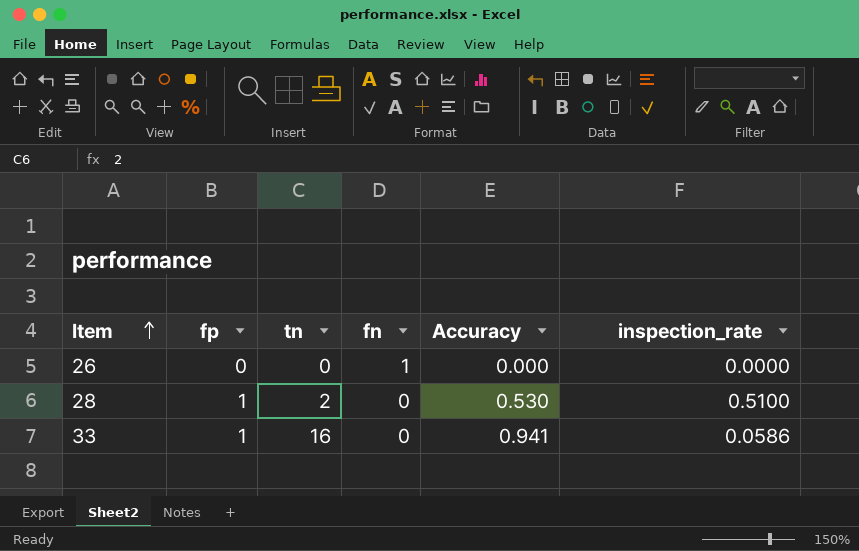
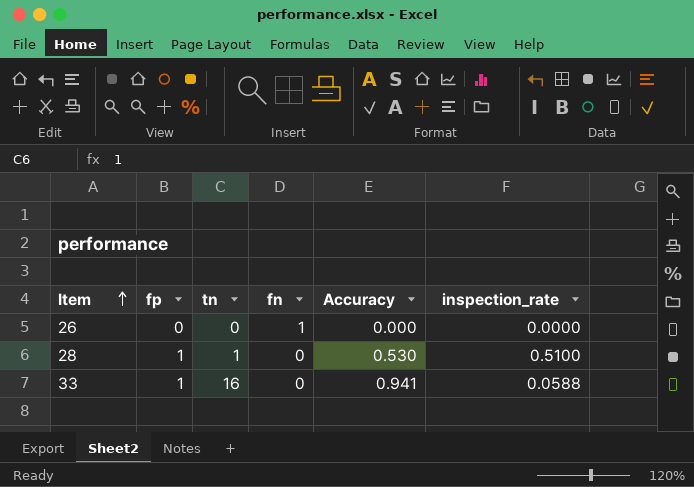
28 | tn: 2 -> 1
33 | inspection_rate: 0.0586 -> 0.0588

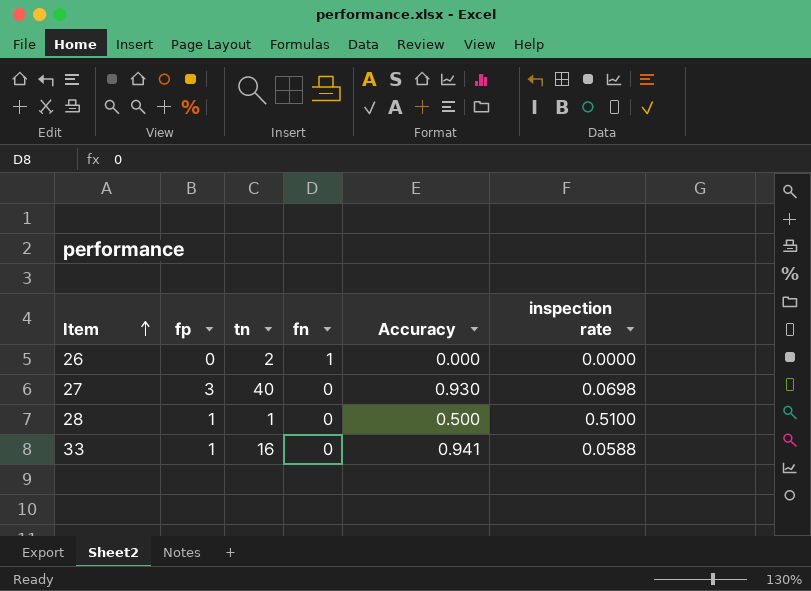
column name: inspection_rate -> inspection rate
26 | tn: 0 -> 2
row 27: none -> 3 | 40 | 0 | 0.930 | 0.0698
28 | Accuracy: 0.530 -> 0.500

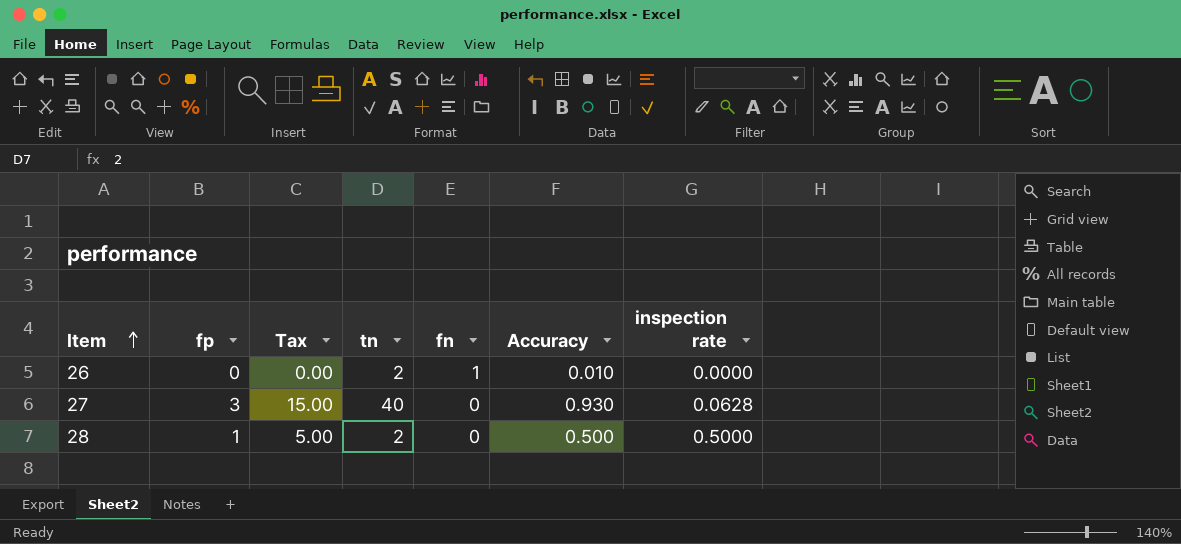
column Tax | formula: none -> [fp] * 5
row 33: 1 | 16 | 0 | 0.941 | 0.0588 -> none
26 | Accuracy: 0.000 -> 0.010
27 | inspection rate: 0.0698 -> 0.0628
28 | tn: 1 -> 2
28 | inspection rate: 0.5100 -> 0.5000

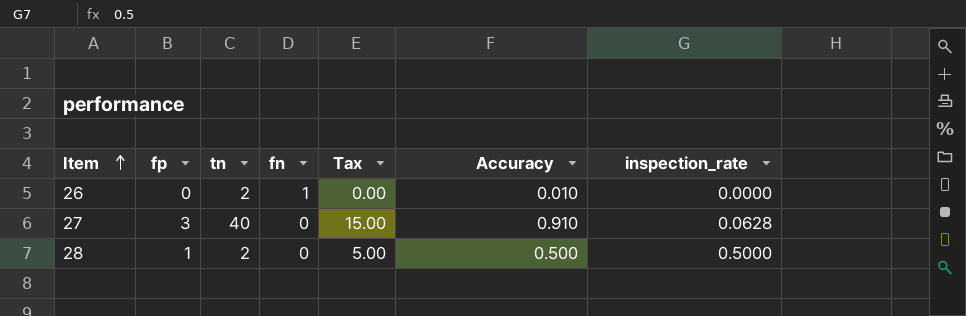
column Tax | position: 3 -> 5
column name: inspection rate -> inspection_rate
27 | Accuracy: 0.930 -> 0.910

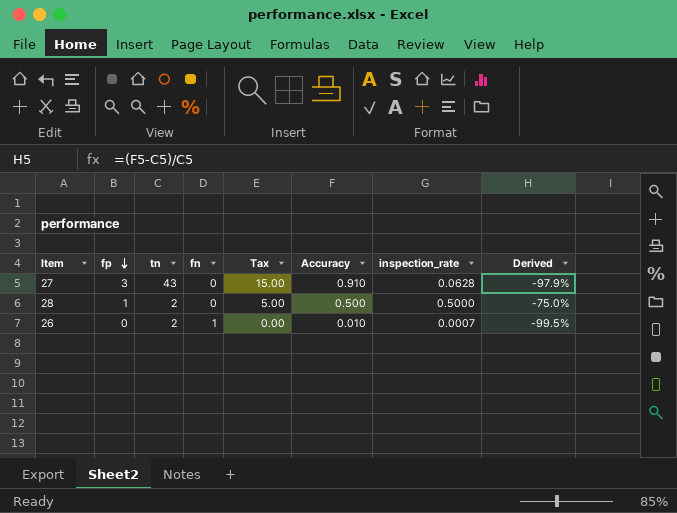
row order: Item ascending -> fp descending
column Derived | formula: none -> ([Accuracy] - [tn]) / [tn]
27 | tn: 40 -> 43
26 | inspection_rate: 0.0000 -> 0.0007

